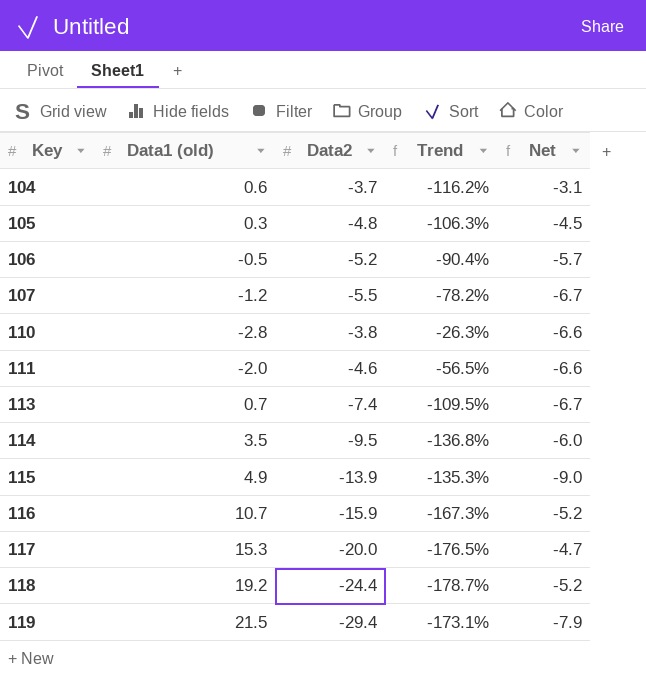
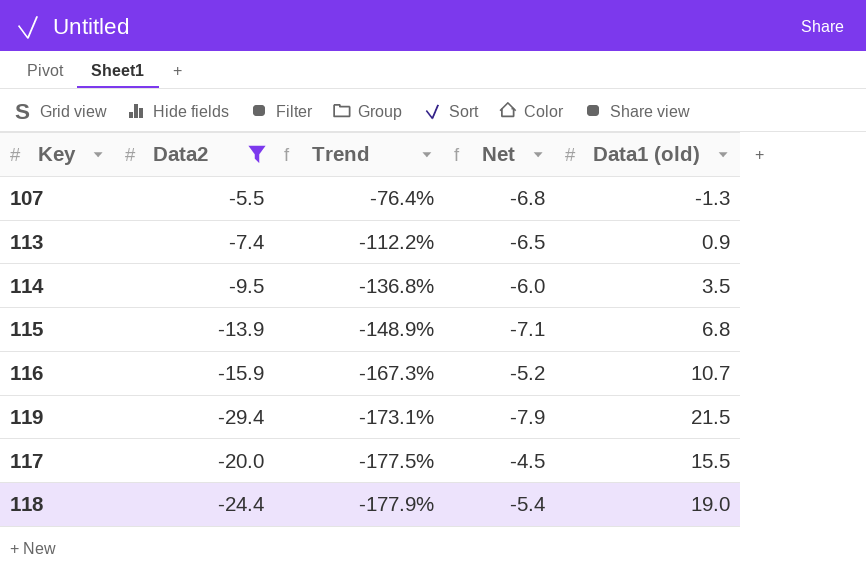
filter: none -> Data2 <= -5.5
row order: Key ascending -> Trend descending
column Data1 (old) | position: 2 -> 5
107 | Trend: -78.2% -> -76.4%
107 | Net: -6.7 -> -6.8
107 | Data1 (old): -1.2 -> -1.3
113 | Trend: -109.5% -> -112.2%
113 | Net: -6.7 -> -6.5
113 | Data1 (old): 0.7 -> 0.9
115 | Trend: -135.3% -> -148.9%
115 | Net: -9.0 -> -7.1
115 | Data1 (old): 4.9 -> 6.8
117 | Trend: -176.5% -> -177.5%
117 | Net: -4.7 -> -4.5
117 | Data1 (old): 15.3 -> 15.5
118 | Trend: -178.7% -> -177.9%
118 | Net: -5.2 -> -5.4
118 | Data1 (old): 19.2 -> 19.0

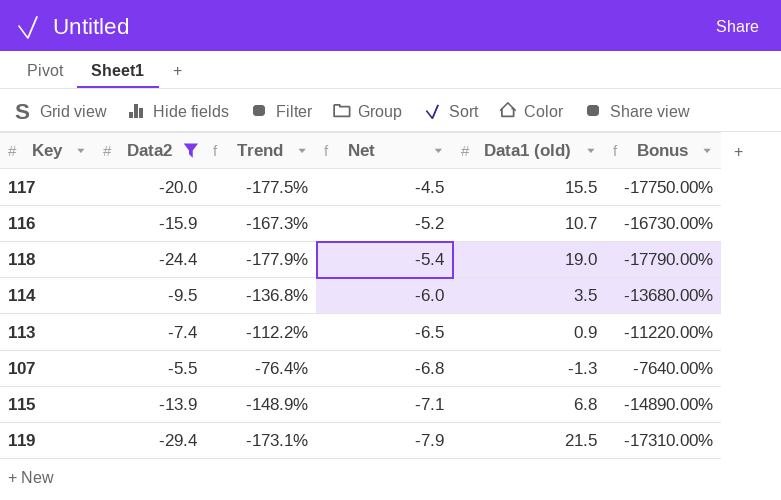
row order: Trend descending -> Net descending
column Bonus | formula: none -> [Trend] * 100

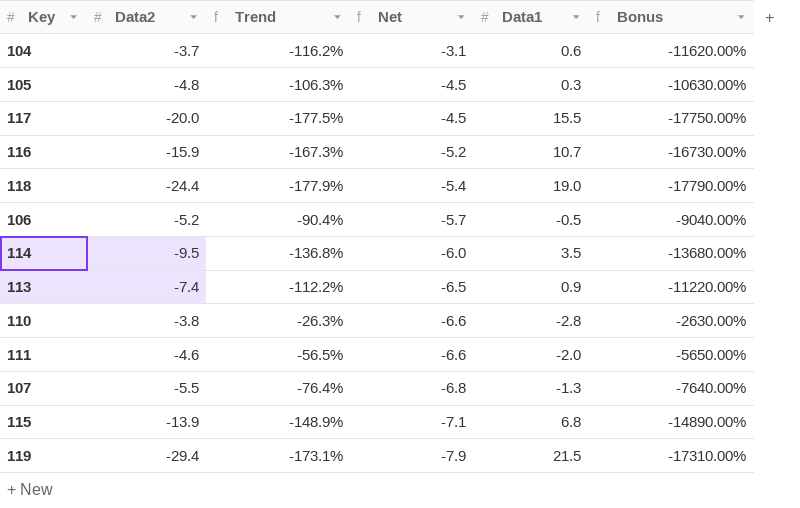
filter: Data2 <= -5.5 -> none
column name: Data1 (old) -> Data1

